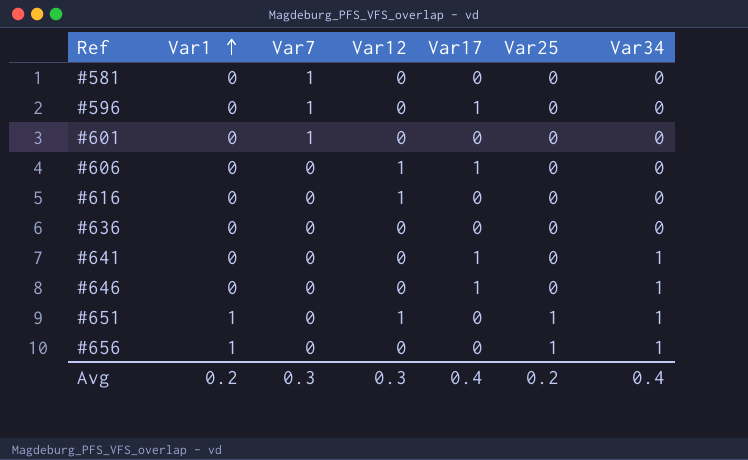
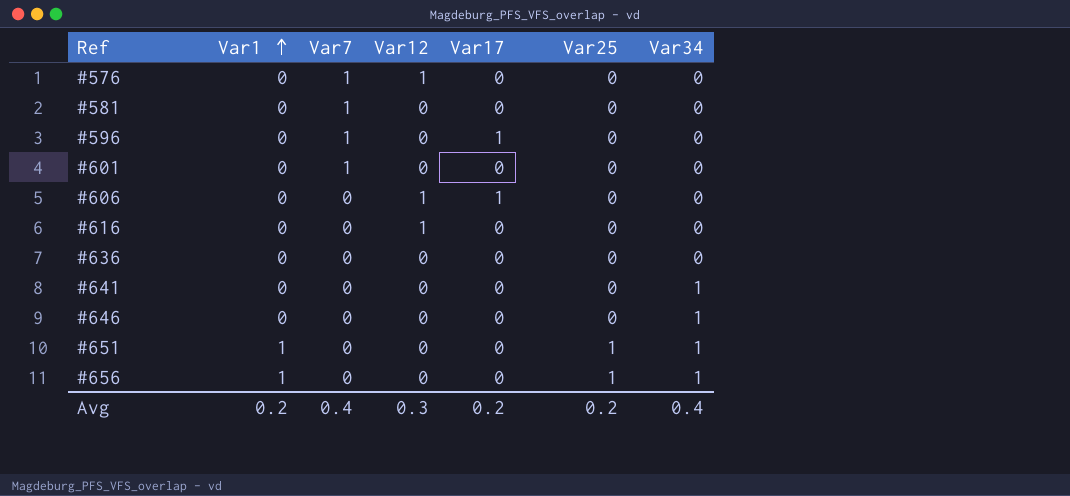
row #576: none -> 0 | 1 | 1 | 0 | 0 | 0
#641 | Var17: 1 -> 0
#646 | Var17: 1 -> 0
#651 | Var12: 1 -> 0
Avg | Var7: 0.3 -> 0.4
Avg | Var17: 0.4 -> 0.2

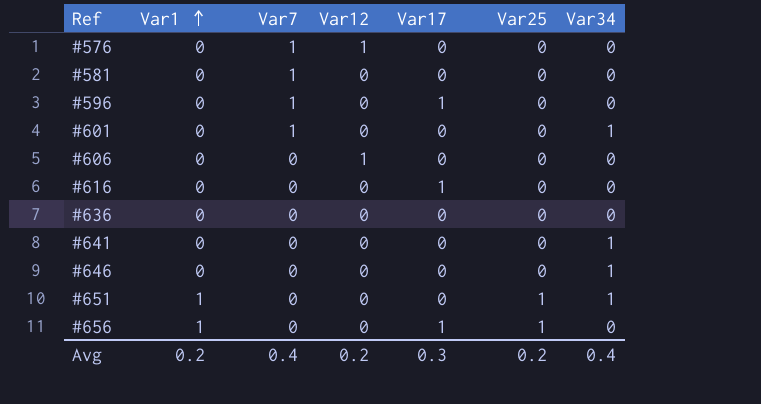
#601 | Var34: 0 -> 1
#606 | Var17: 1 -> 0
#616 | Var12: 1 -> 0
#616 | Var17: 0 -> 1
#656 | Var17: 0 -> 1
#656 | Var34: 1 -> 0
Avg | Var12: 0.3 -> 0.2
Avg | Var17: 0.2 -> 0.3

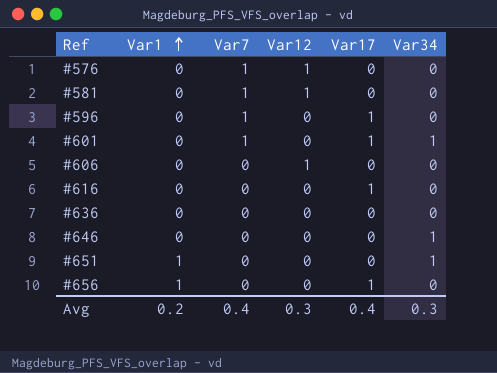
column Var25 | position: 6 -> none
row #641: 0 | 0 | 0 | 0 | 0 | 1 -> none
#581 | Var12: 0 -> 1
#601 | Var17: 0 -> 1
Avg | Var12: 0.2 -> 0.3
Avg | Var17: 0.3 -> 0.4
Avg | Var34: 0.4 -> 0.3

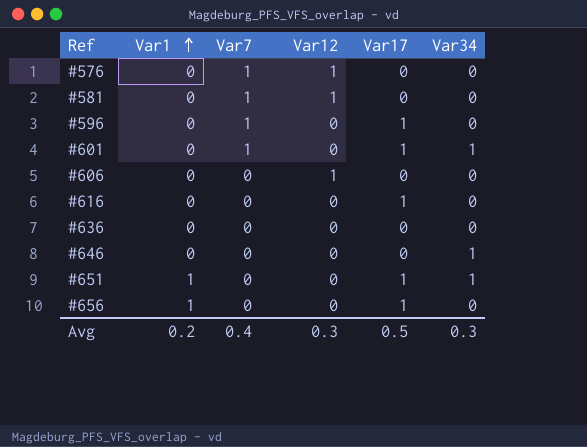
#651 | Var17: 0 -> 1
Avg | Var17: 0.4 -> 0.5

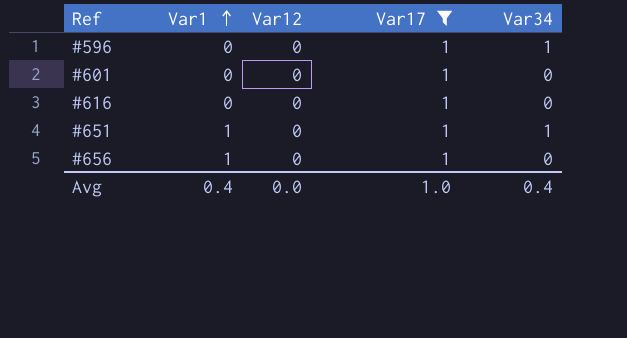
filter: none -> Var17 = 1
column Var7 | position: 3 -> none
#596 | Var34: 0 -> 1
#601 | Var34: 1 -> 0
Avg | Var1: 0.2 -> 0.4
Avg | Var12: 0.3 -> 0.0
Avg | Var17: 0.5 -> 1.0
Avg | Var34: 0.3 -> 0.4

